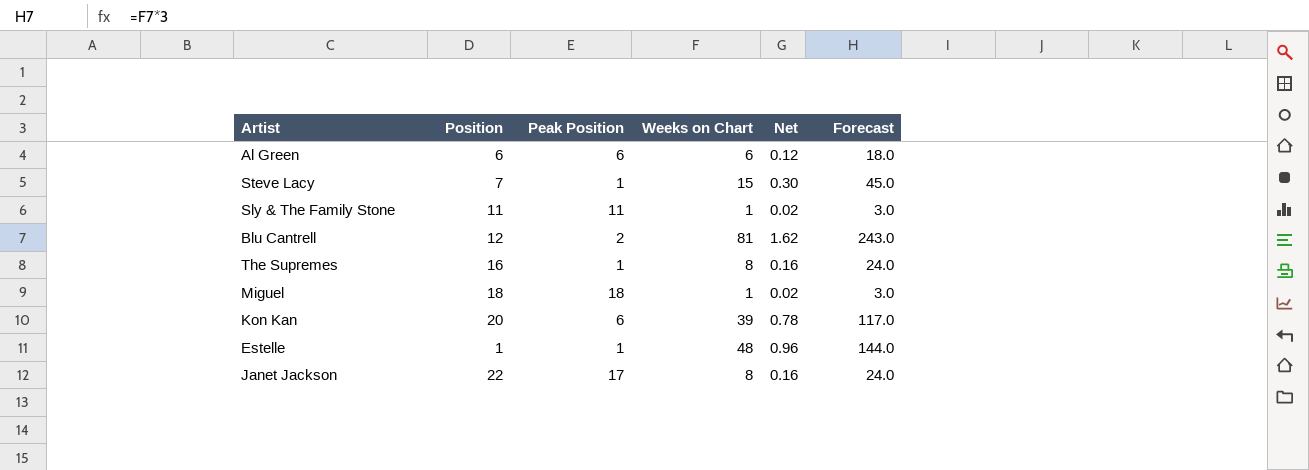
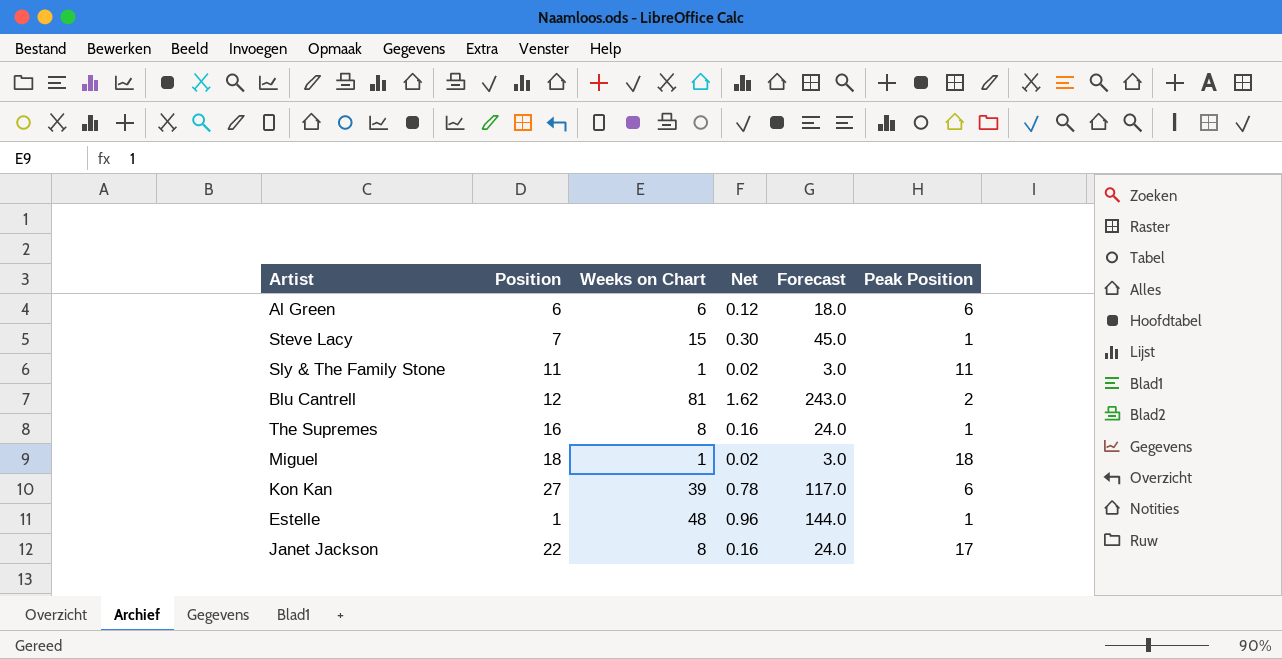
column Peak Position | position: 3 -> 6
Kon Kan | Position: 20 -> 27

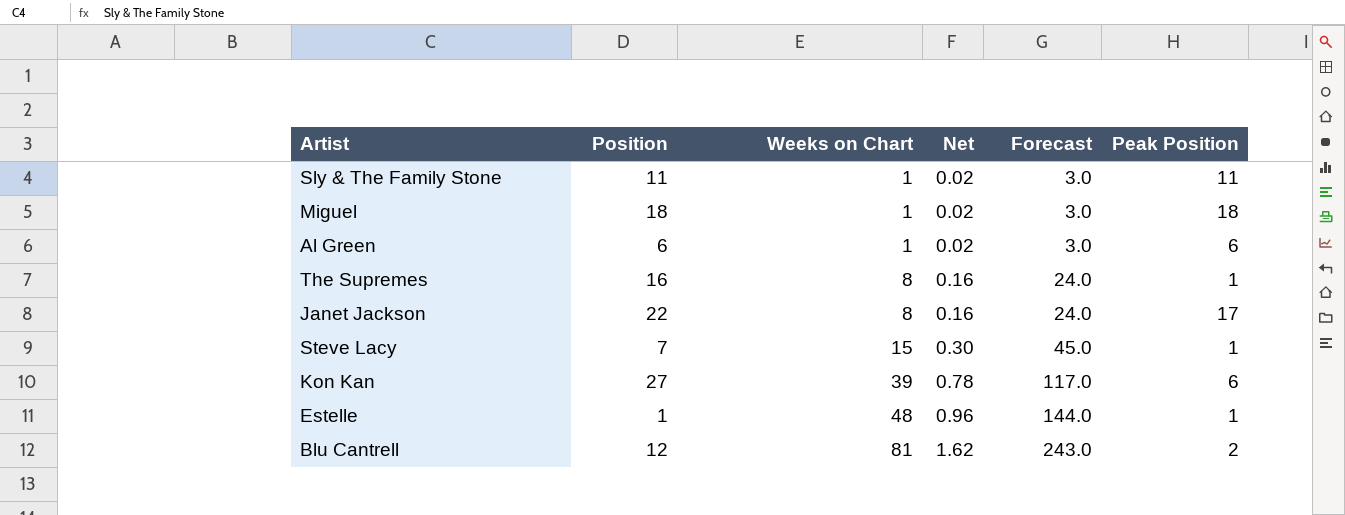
row order: none -> Weeks on Chart ascending
Al Green | Weeks on Chart: 6 -> 1
Al Green | Net: 0.12 -> 0.02
Al Green | Forecast: 18.0 -> 3.0

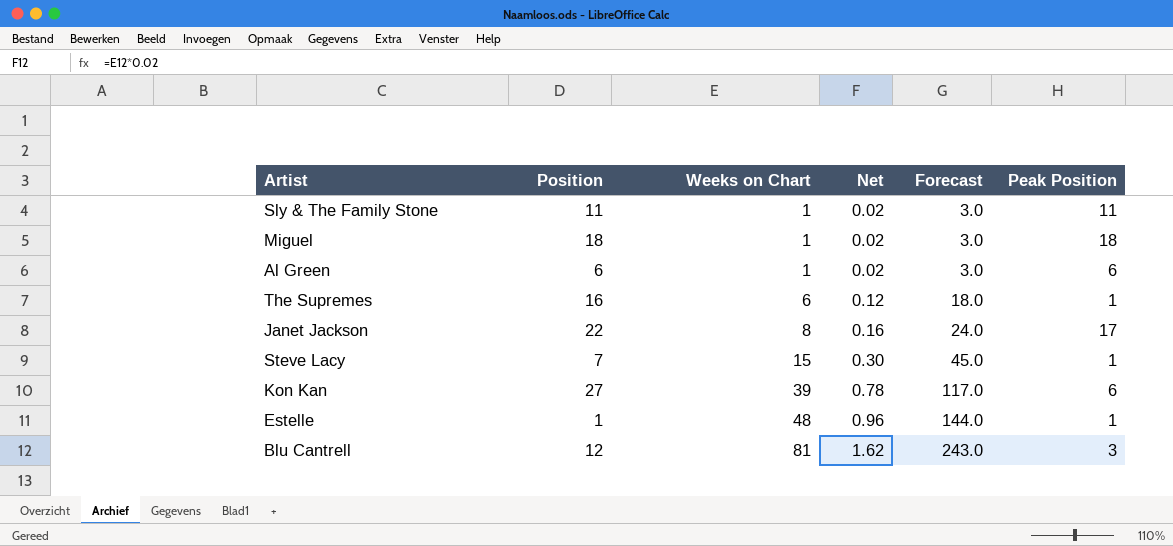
The Supremes | Weeks on Chart: 8 -> 6
The Supremes | Net: 0.16 -> 0.12
The Supremes | Forecast: 24.0 -> 18.0
Blu Cantrell | Peak Position: 2 -> 3

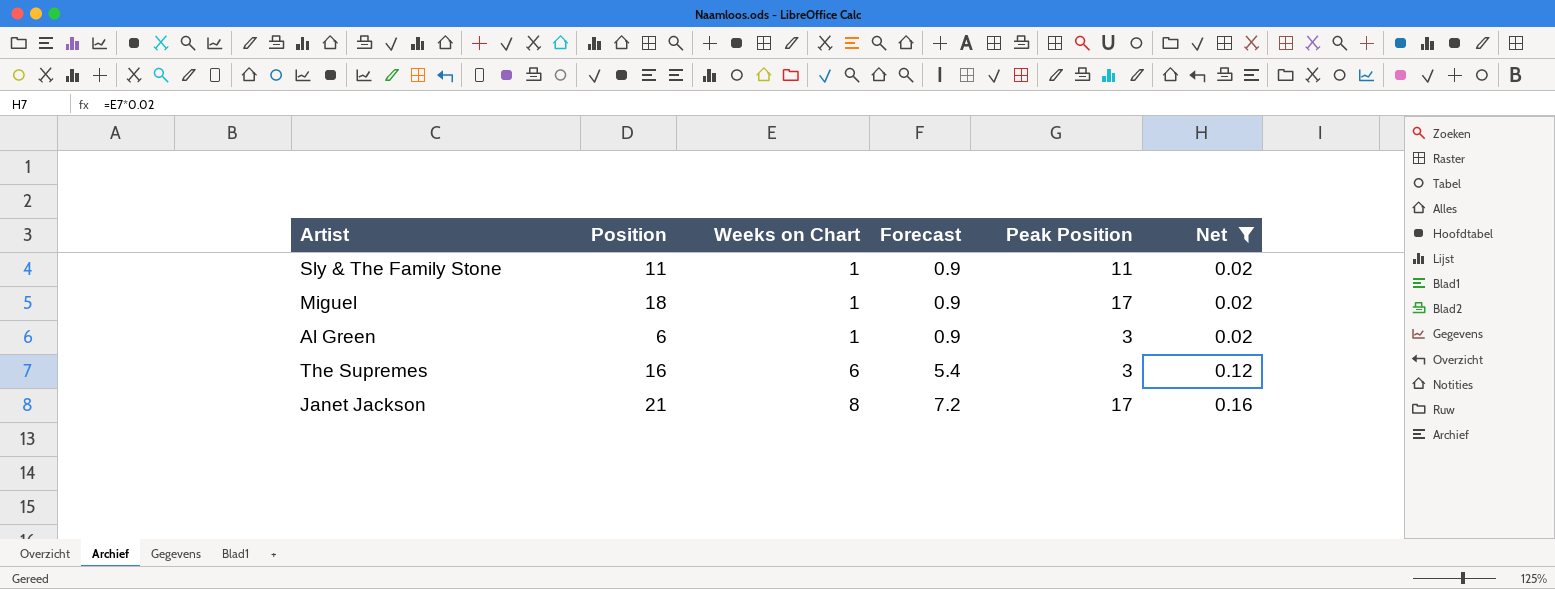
filter: none -> Net <= 0.16
column Forecast | formula: [Weeks on Chart] * 3 -> [Weeks on Chart] * 0.9
column Net | position: 4 -> 6
Miguel | Peak Position: 18 -> 17
Al Green | Peak Position: 6 -> 3
The Supremes | Peak Position: 1 -> 3
Janet Jackson | Position: 22 -> 21

